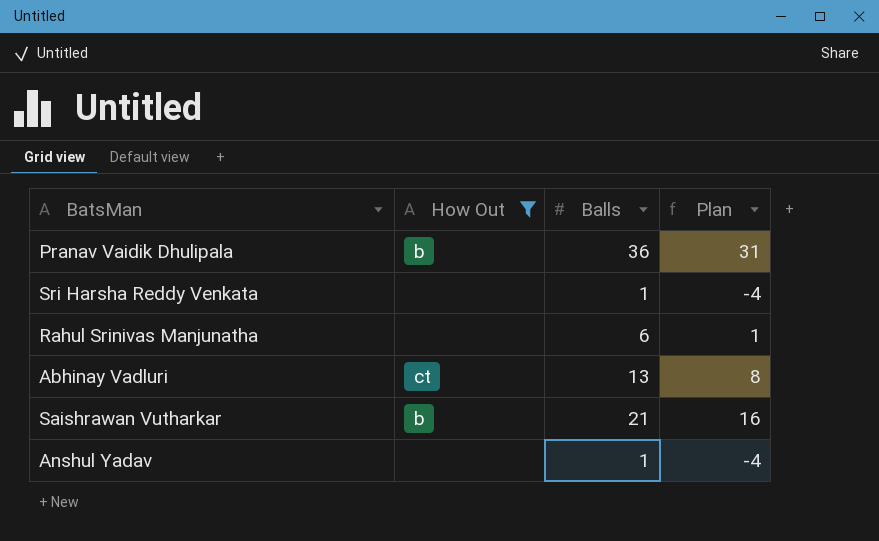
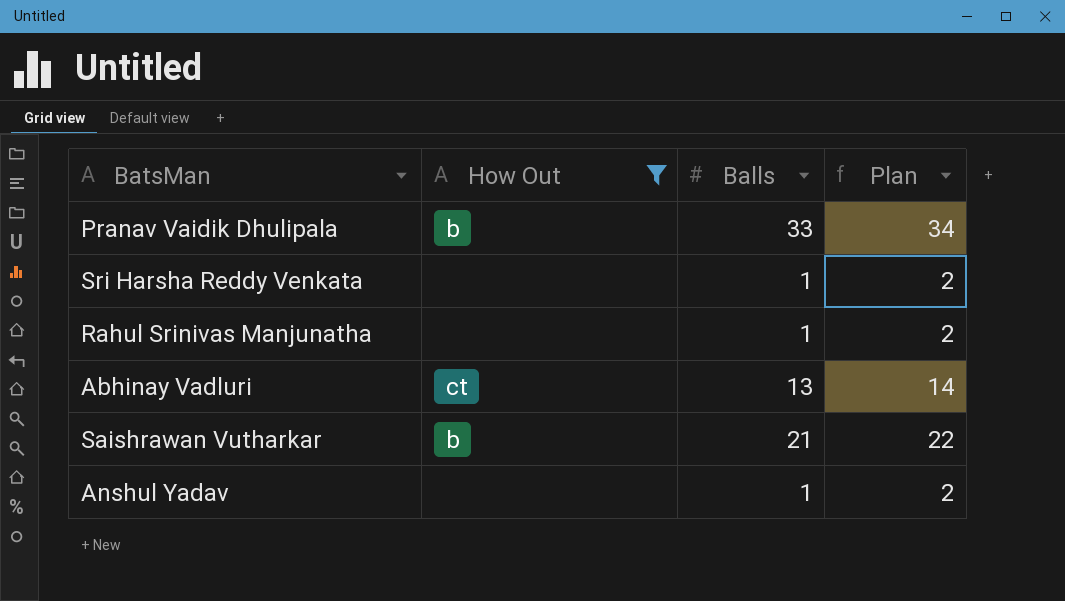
column Plan | formula: [Balls] - 5 -> [Balls] + 1
Pranav Vaidik Dhulipala | Balls: 36 -> 33
Rahul Srinivas Manjunatha | Balls: 6 -> 1

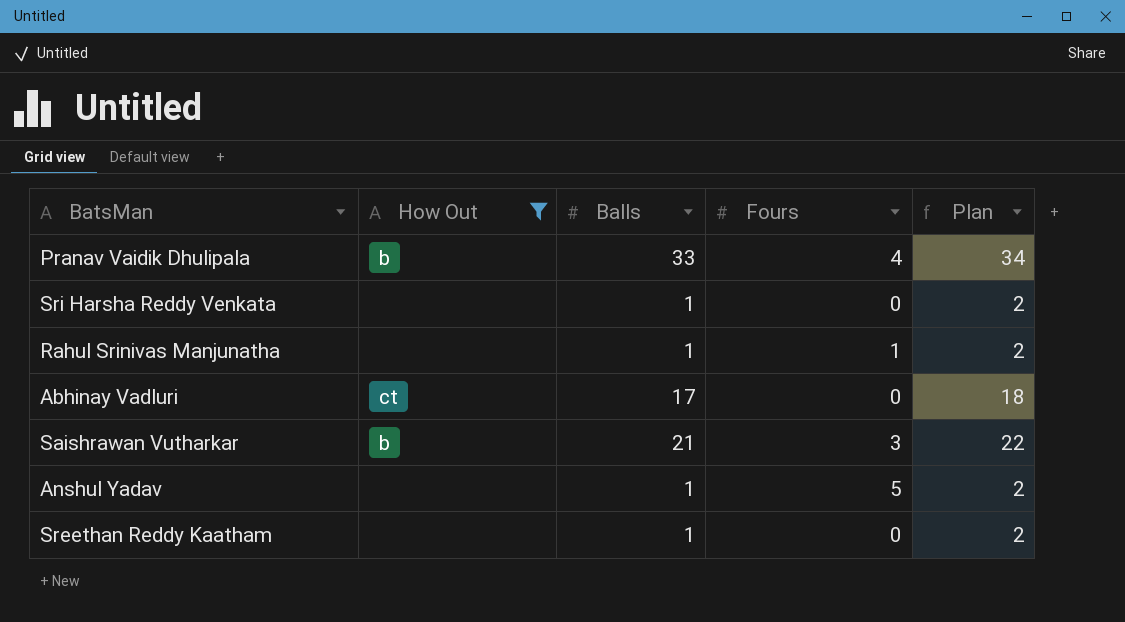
column Fours | position: none -> 4
Abhinay Vadluri | Balls: 13 -> 17
Abhinay Vadluri | Plan: 14 -> 18
row Sreethan Reddy Kaatham: none -> none | 1 | 0 | 2

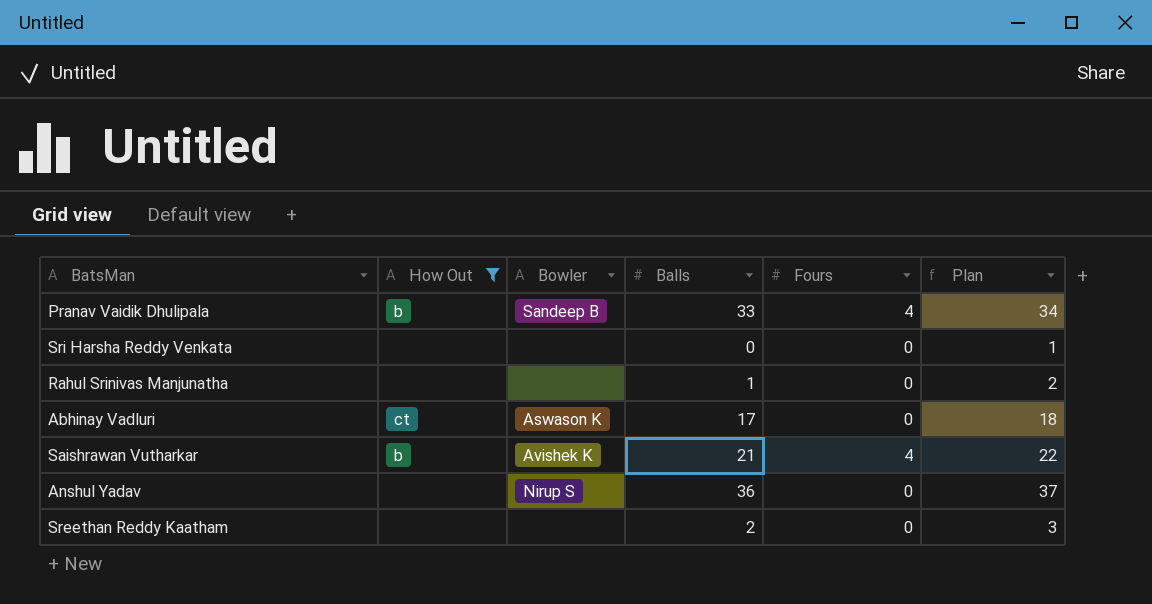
column Bowler | position: none -> 3
Sri Harsha Reddy Venkata | Balls: 1 -> 0
Sri Harsha Reddy Venkata | Plan: 2 -> 1
Rahul Srinivas Manjunatha | Fours: 1 -> 0
Saishrawan Vutharkar | Fours: 3 -> 4
Anshul Yadav | Balls: 1 -> 36
Anshul Yadav | Fours: 5 -> 0
Anshul Yadav | Plan: 2 -> 37
Sreethan Reddy Kaatham | Balls: 1 -> 2
Sreethan Reddy Kaatham | Plan: 2 -> 3

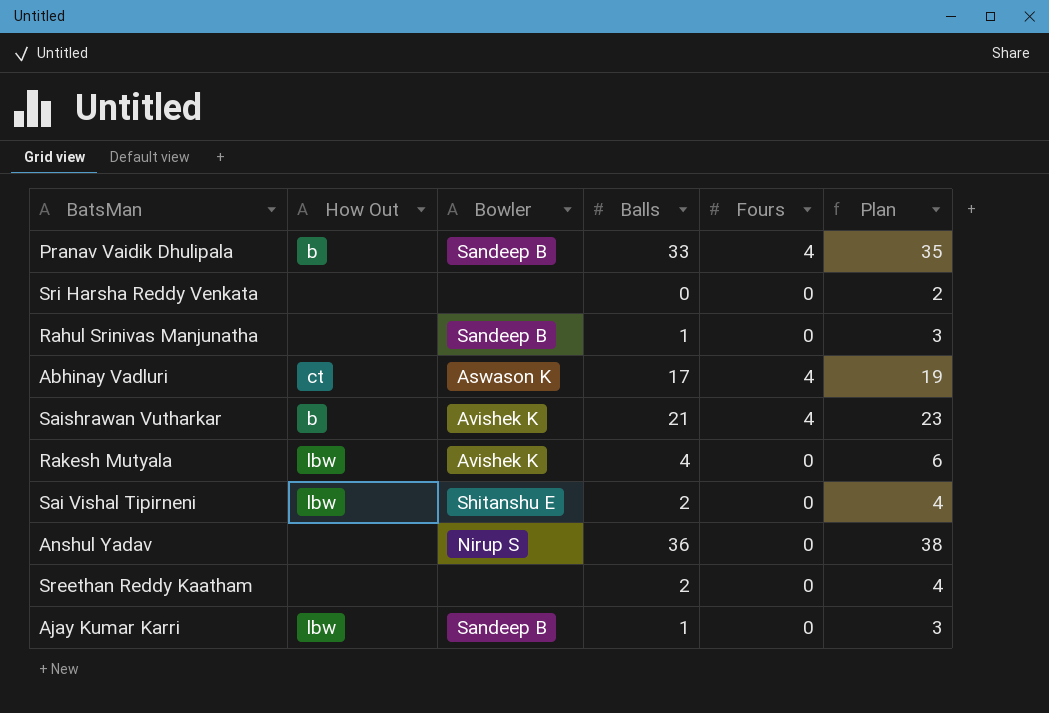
filter: How Out != lbw -> none
column Plan | formula: [Balls] + 1 -> [Balls] + 2
Rahul Srinivas Manjunatha | Bowler: none -> Sandeep B
Abhinay Vadluri | Fours: 0 -> 4

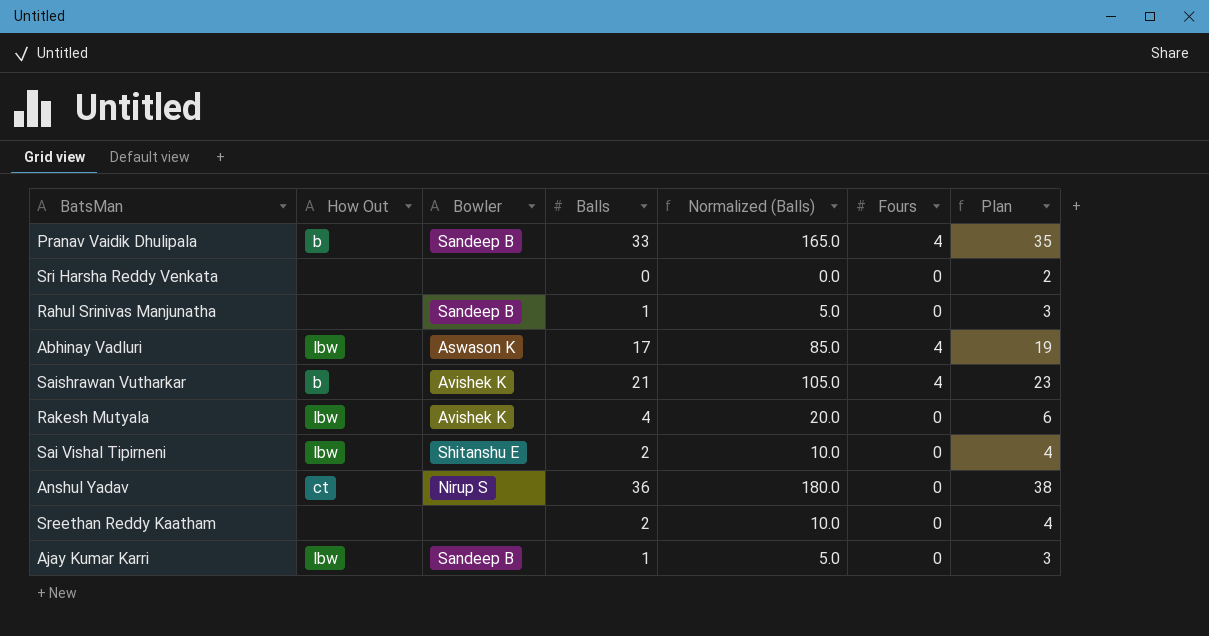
column Normalized (Balls) | formula: none -> [Balls] * 5
Abhinay Vadluri | How Out: ct -> lbw
Anshul Yadav | How Out: none -> ct

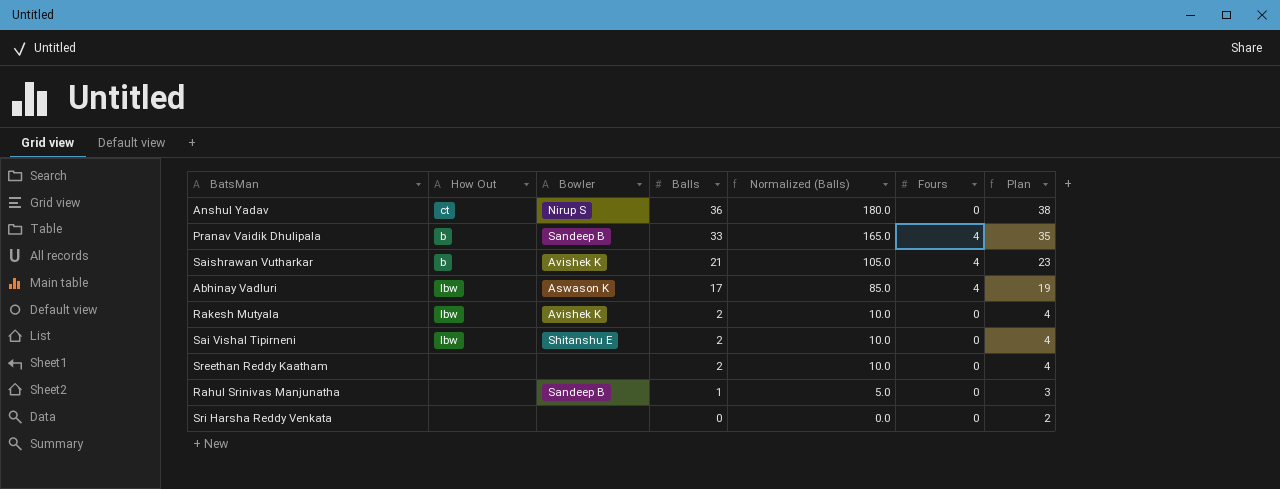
row order: none -> Balls descending
row Ajay Kumar Karri: lbw | Sandeep B | 1 | 5.0 | 0 | 3 -> none
Rakesh Mutyala | Balls: 4 -> 2
Rakesh Mutyala | Normalized (Balls): 20.0 -> 10.0
Rakesh Mutyala | Plan: 6 -> 4

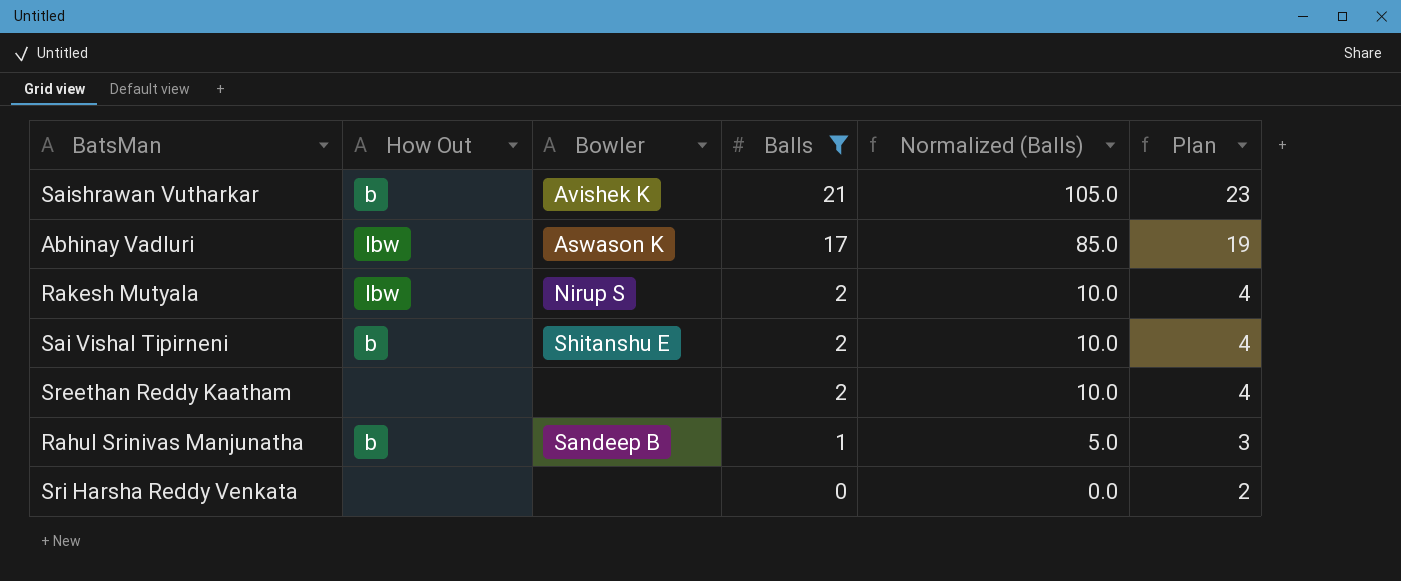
filter: none -> Balls <= 21
column Fours | position: 6 -> none
Rakesh Mutyala | Bowler: Avishek K -> Nirup S
Sai Vishal Tipirneni | How Out: lbw -> b
Rahul Srinivas Manjunatha | How Out: none -> b

